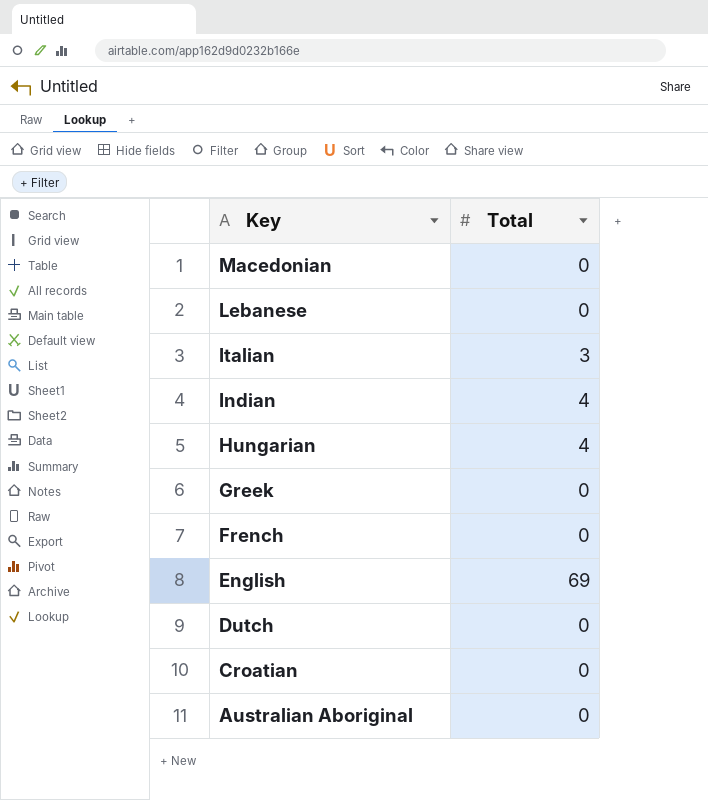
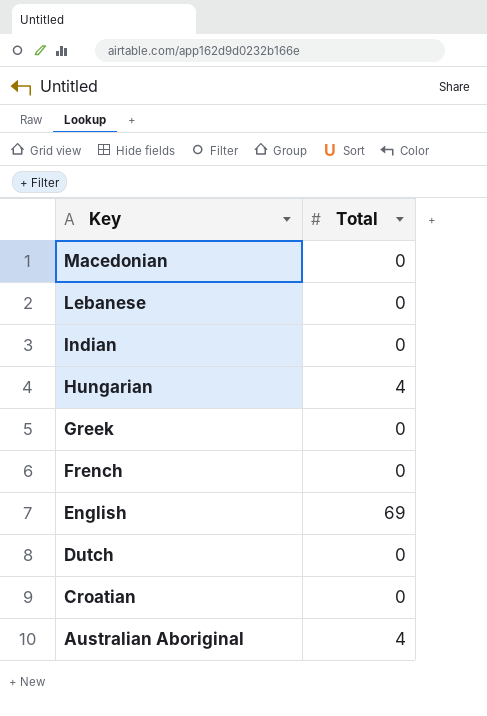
row Italian: 3 -> none
Indian | Total: 4 -> 0
Australian Aboriginal | Total: 0 -> 4

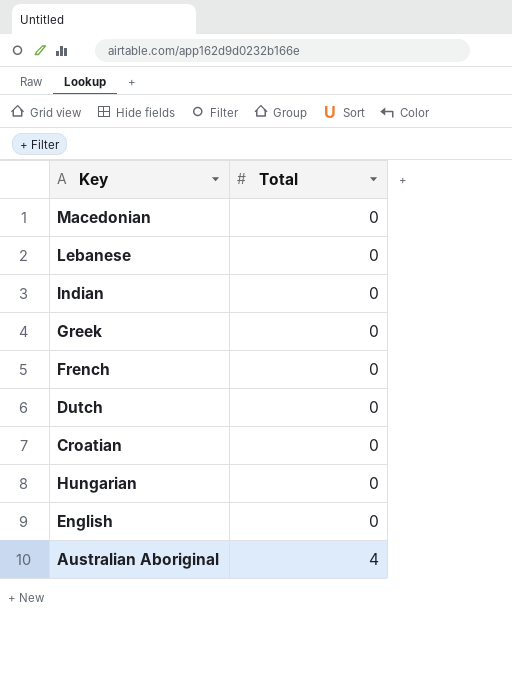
row order: Key descending -> Total ascending
Hungarian | Total: 4 -> 0
English | Total: 69 -> 0

